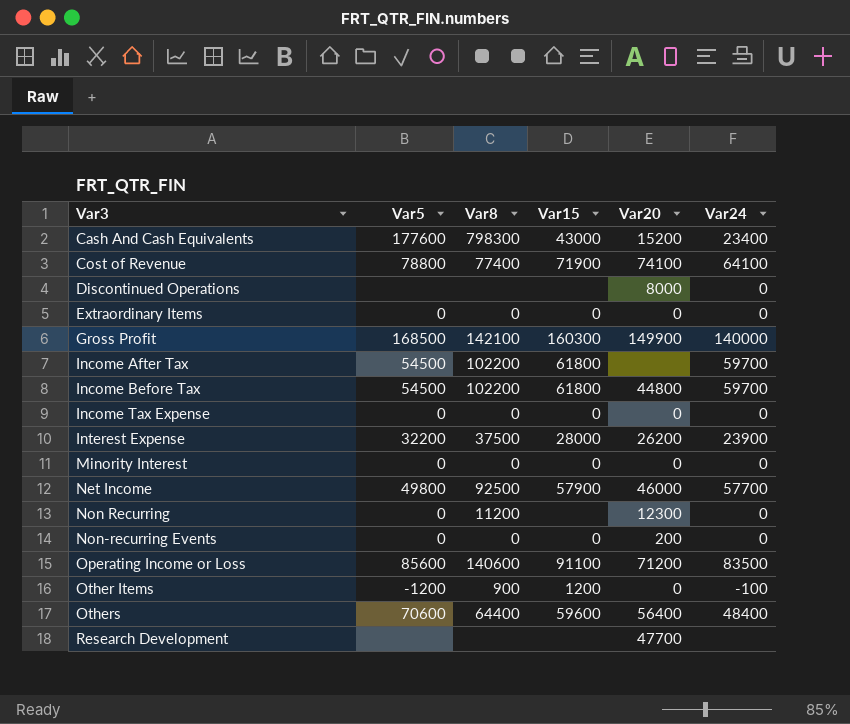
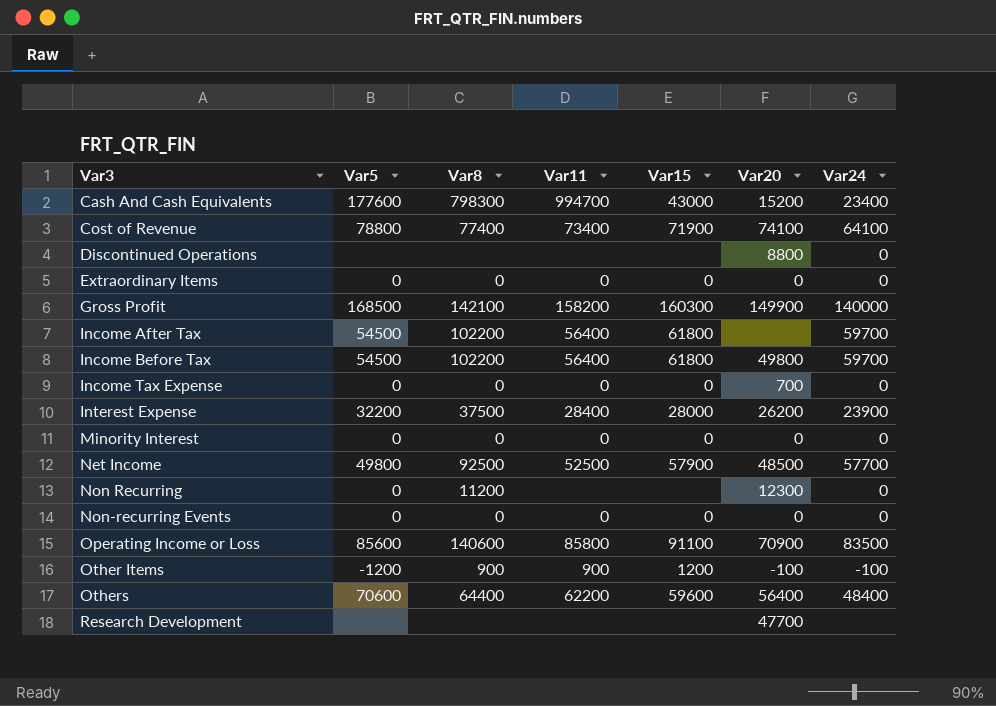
column Var11 | position: none -> 4
Discontinued Operations | Var20: 8000 -> 8800
Income Before Tax | Var20: 44800 -> 49800
Income Tax Expense | Var20: 0 -> 700
Net Income | Var20: 46000 -> 48500
Non-recurring Events | Var20: 200 -> 0
Operating Income or Loss | Var20: 71200 -> 70900
Other Items | Var20: 0 -> -100

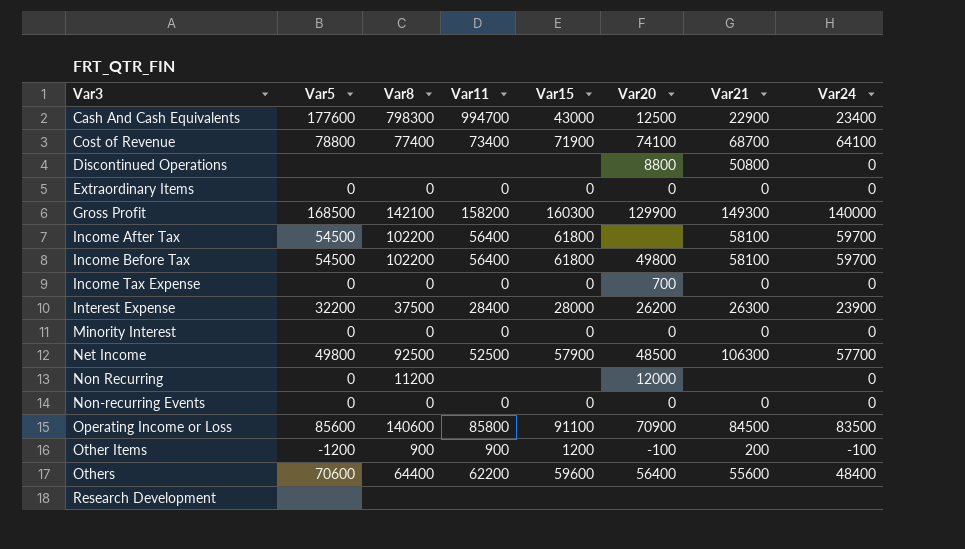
column Var21 | position: none -> 7
Cash And Cash Equivalents | Var20: 15200 -> 12500
Gross Profit | Var20: 149900 -> 129900
Non Recurring | Var20: 12300 -> 12000
Research Development | Var20: 47700 -> none

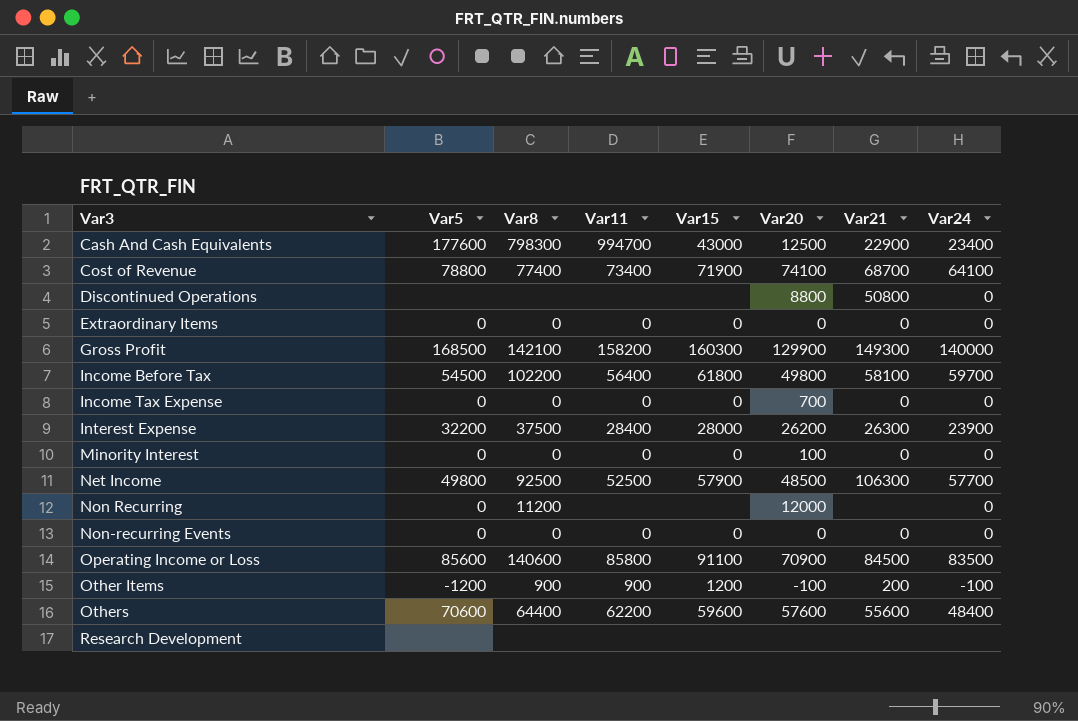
row Income After Tax: 54500 | 102200 | 56400 | 61800 | none | 58100 | 59700 -> none
Minority Interest | Var20: 0 -> 100
Others | Var20: 56400 -> 57600

